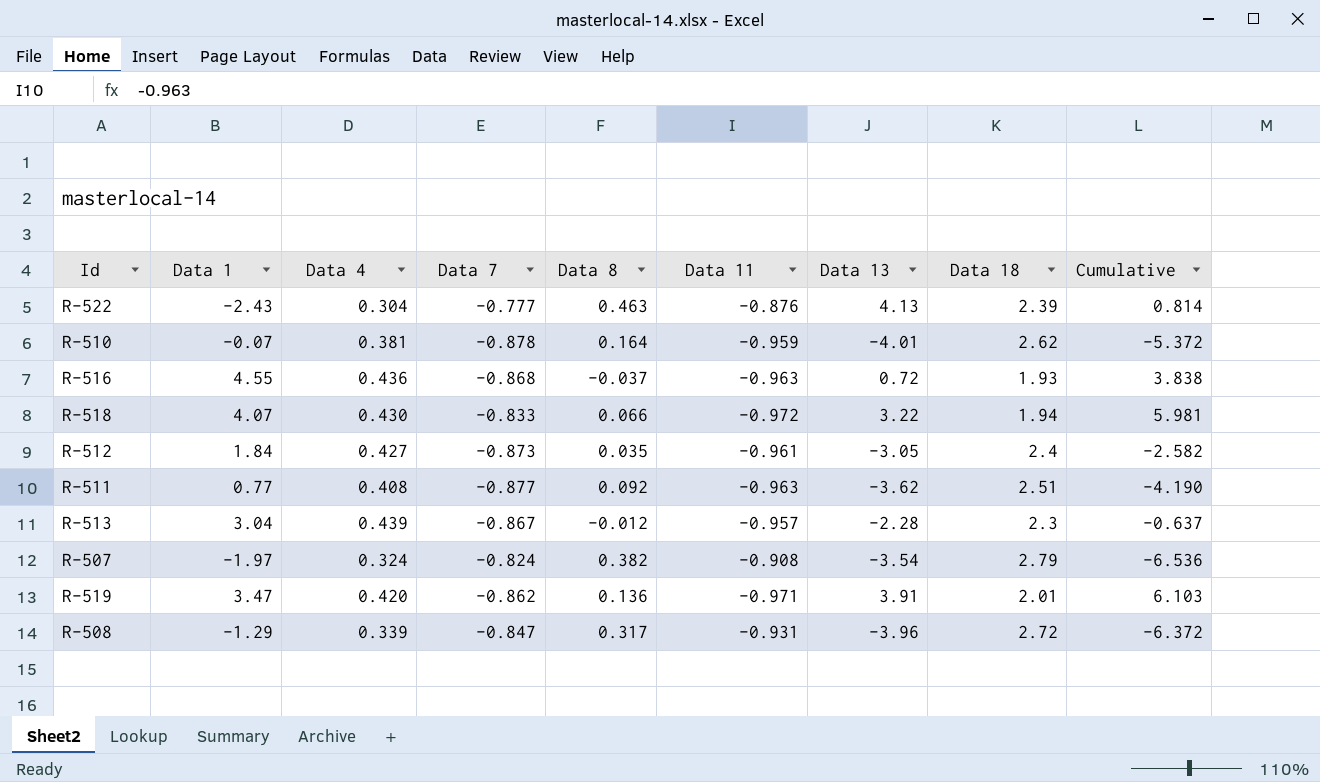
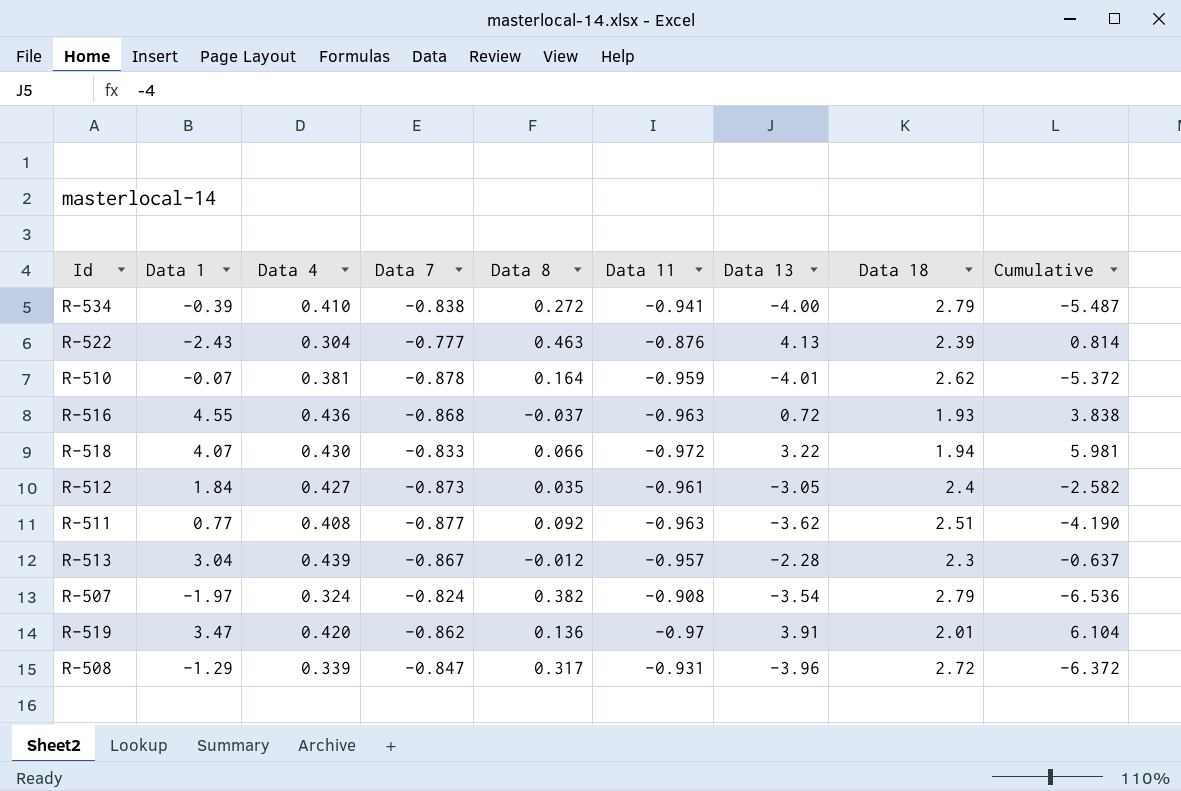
row R-534: none -> -0.39 | 0.410 | -0.838 | 0.272 | -0.941 | -4.00 | 2.79 | -5.487
R-519 | Data 11: -0.971 -> -0.97
R-519 | Cumulative: 6.103 -> 6.104

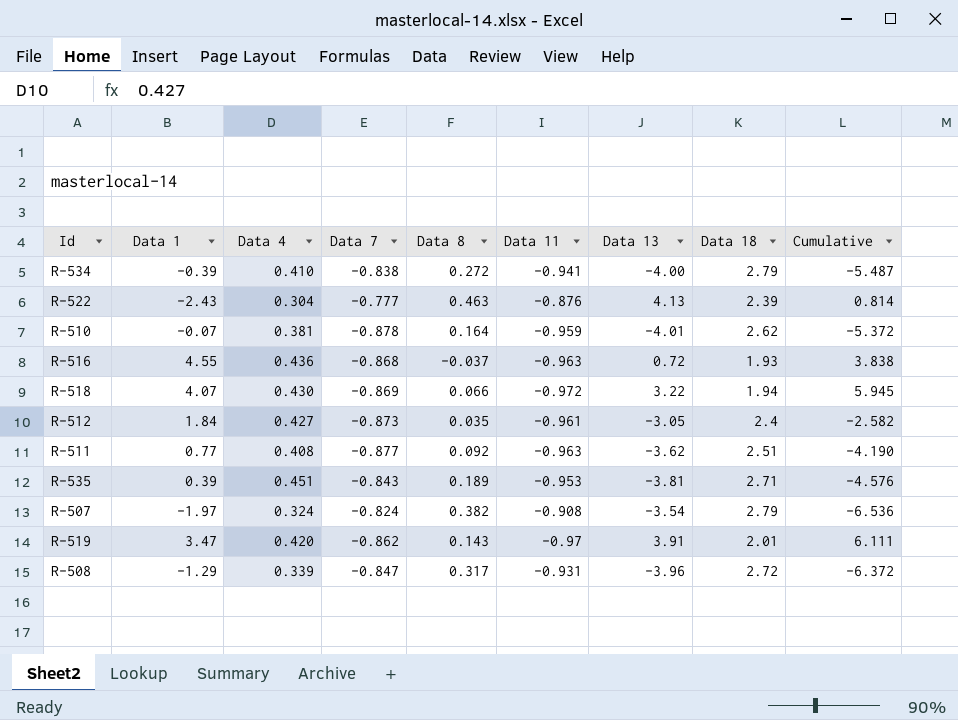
row R-513: 3.04 | 0.439 | -0.867 | -0.012 | -0.957 | -2.28 | 2.3 | -0.637 -> none
R-518 | Data 7: -0.833 -> -0.869
R-518 | Cumulative: 5.981 -> 5.945
row R-535: none -> 0.39 | 0.451 | -0.843 | 0.189 | -0.953 | -3.81 | 2.71 | -4.576
R-519 | Data 8: 0.136 -> 0.143
R-519 | Cumulative: 6.104 -> 6.111

